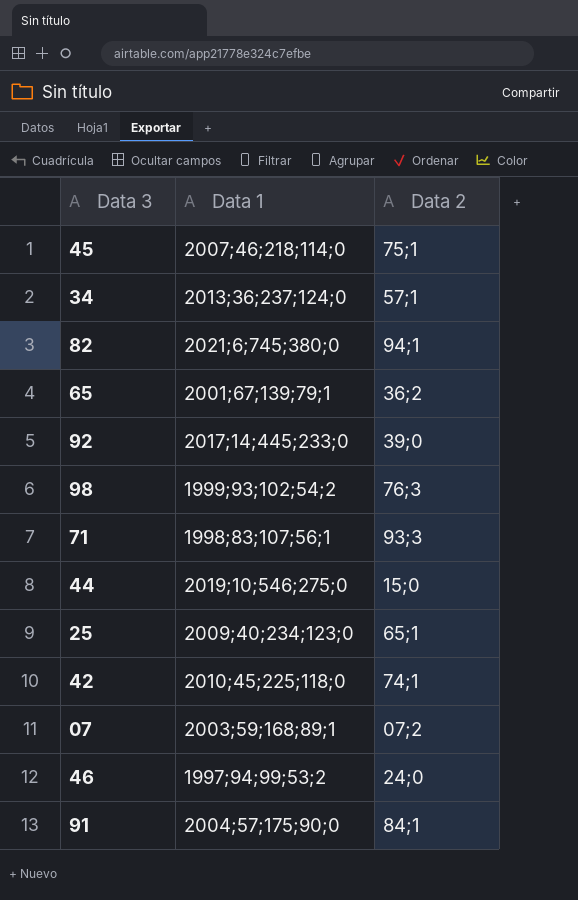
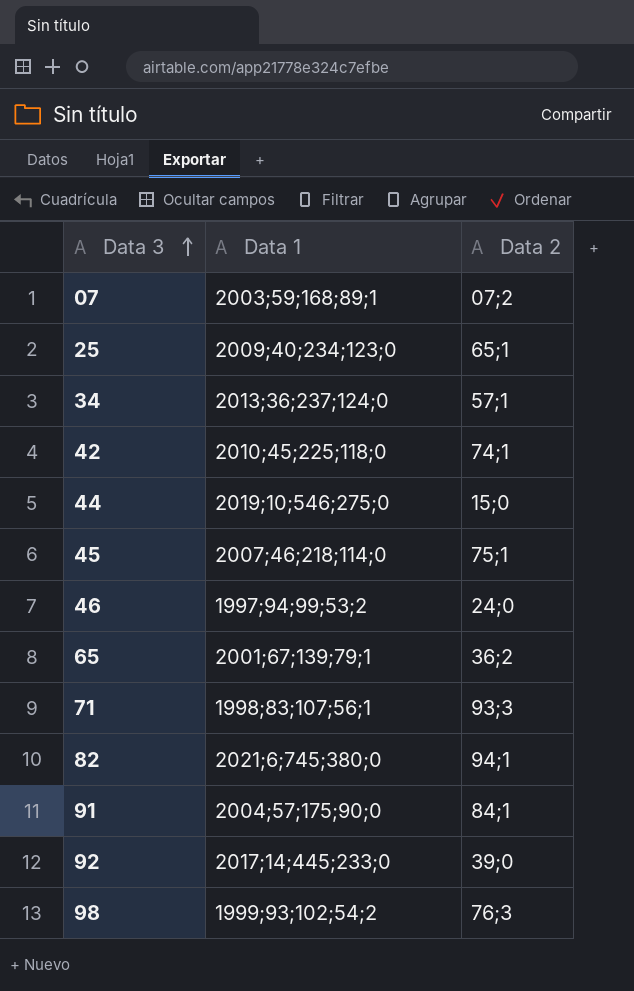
row order: none -> Data 3 ascending

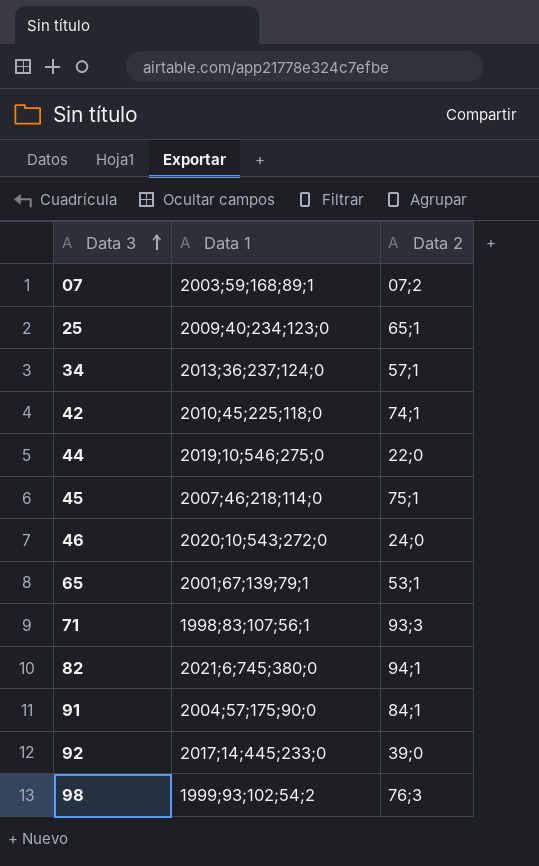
44 | Data 2: 15;0 -> 22;0
46 | Data 1: 1997;94;99;53;2 -> 2020;10;543;272;0
65 | Data 2: 36;2 -> 53;1

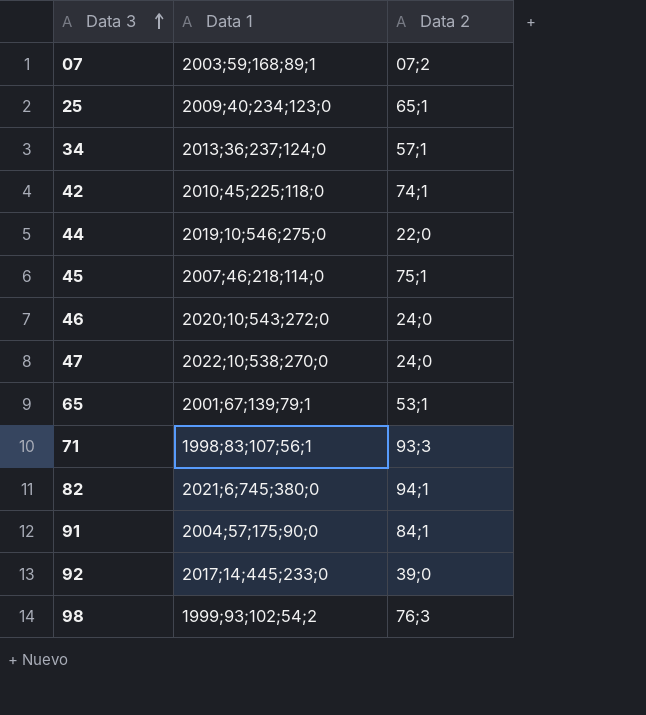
row 47: none -> 2022;10;538;270;0 | 24;0

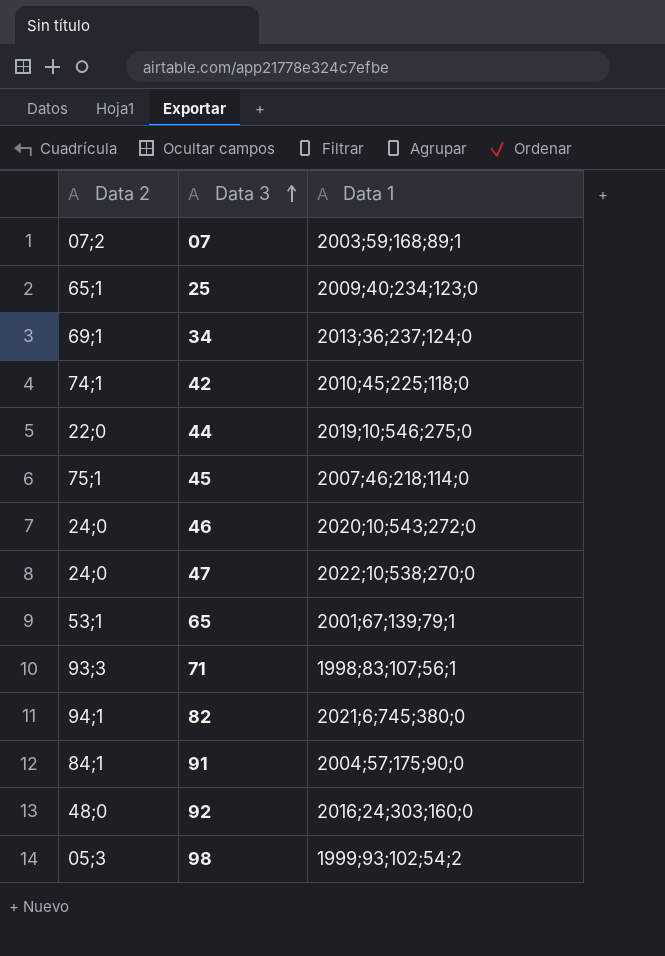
column Data 2 | position: 3 -> 1
34 | Data 2: 57;1 -> 69;1
92 | Data 2: 39;0 -> 48;0
92 | Data 1: 2017;14;445;233;0 -> 2016;24;303;160;0
98 | Data 2: 76;3 -> 05;3

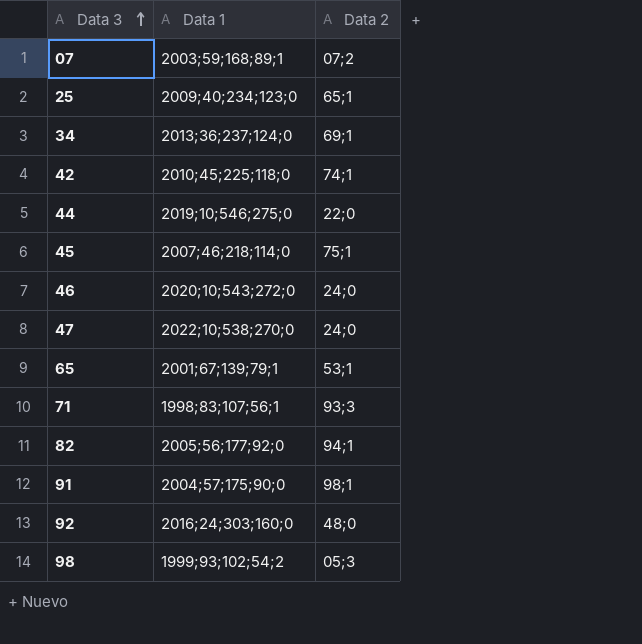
column Data 2 | position: 1 -> 3
82 | Data 1: 2021;6;745;380;0 -> 2005;56;177;92;0
91 | Data 2: 84;1 -> 98;1

